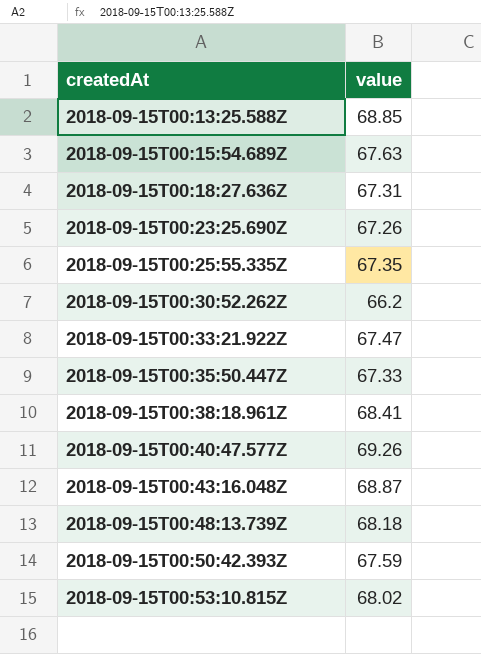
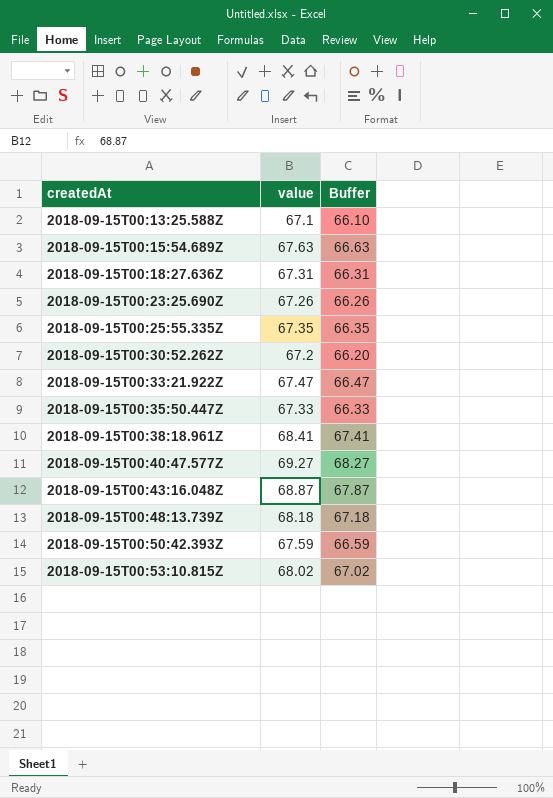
column Buffer | formula: none -> [value] - 1
2018-09-15T00:13:25.588Z | value: 68.85 -> 67.1
2018-09-15T00:30:52.262Z | value: 66.2 -> 67.2
2018-09-15T00:40:47.577Z | value: 69.26 -> 69.27

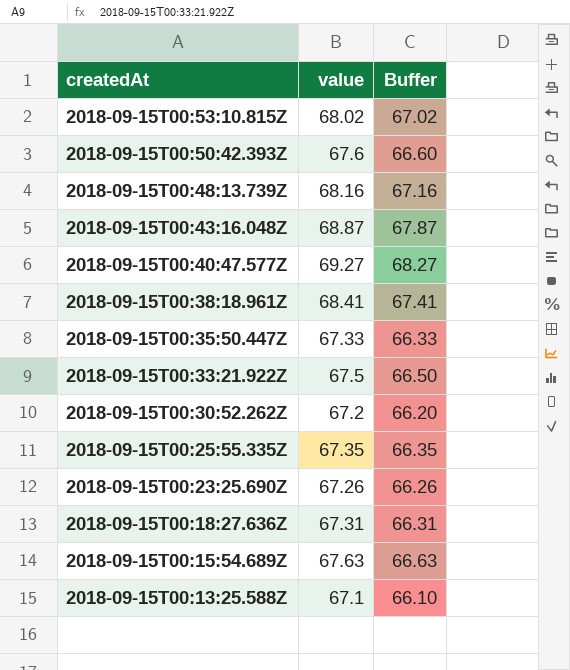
row order: createdAt ascending -> createdAt descending
2018-09-15T00:50:42.393Z | value: 67.59 -> 67.6
2018-09-15T00:50:42.393Z | Buffer: 66.59 -> 66.60
2018-09-15T00:48:13.739Z | value: 68.18 -> 68.16
2018-09-15T00:48:13.739Z | Buffer: 67.18 -> 67.16
2018-09-15T00:33:21.922Z | value: 67.47 -> 67.5
2018-09-15T00:33:21.922Z | Buffer: 66.47 -> 66.50

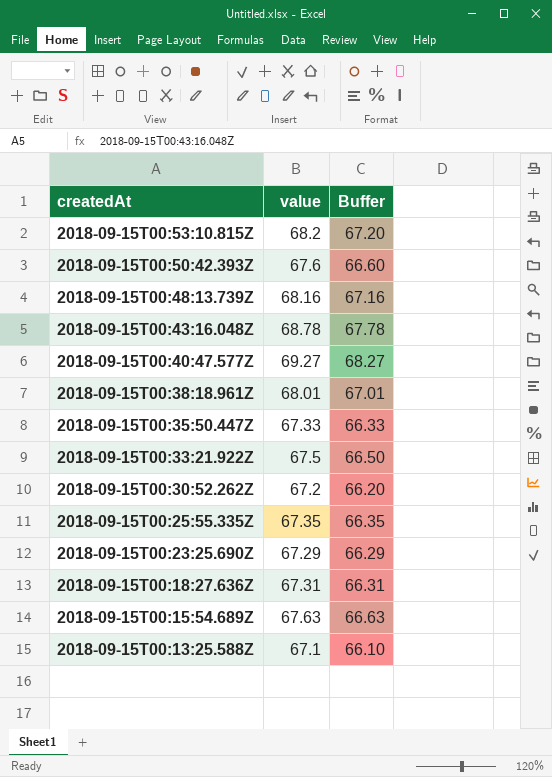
2018-09-15T00:53:10.815Z | value: 68.02 -> 68.2
2018-09-15T00:53:10.815Z | Buffer: 67.02 -> 67.20
2018-09-15T00:43:16.048Z | value: 68.87 -> 68.78
2018-09-15T00:43:16.048Z | Buffer: 67.87 -> 67.78
2018-09-15T00:38:18.961Z | value: 68.41 -> 68.01
2018-09-15T00:38:18.961Z | Buffer: 67.41 -> 67.01
2018-09-15T00:23:25.690Z | value: 67.26 -> 67.29
2018-09-15T00:23:25.690Z | Buffer: 66.26 -> 66.29

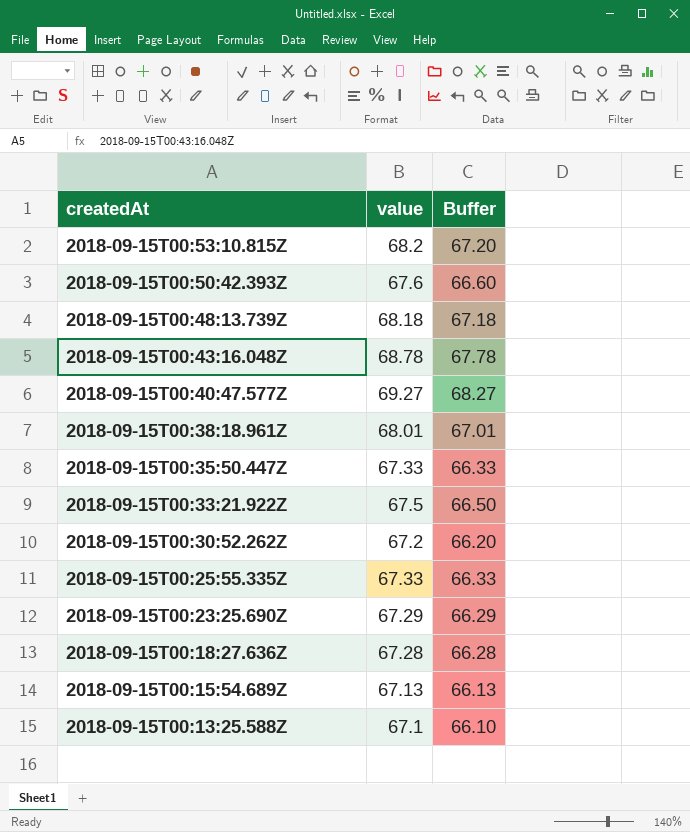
2018-09-15T00:48:13.739Z | value: 68.16 -> 68.18
2018-09-15T00:48:13.739Z | Buffer: 67.16 -> 67.18
2018-09-15T00:25:55.335Z | value: 67.35 -> 67.33
2018-09-15T00:25:55.335Z | Buffer: 66.35 -> 66.33
2018-09-15T00:18:27.636Z | value: 67.31 -> 67.28
2018-09-15T00:18:27.636Z | Buffer: 66.31 -> 66.28
2018-09-15T00:15:54.689Z | value: 67.63 -> 67.13
2018-09-15T00:15:54.689Z | Buffer: 66.63 -> 66.13

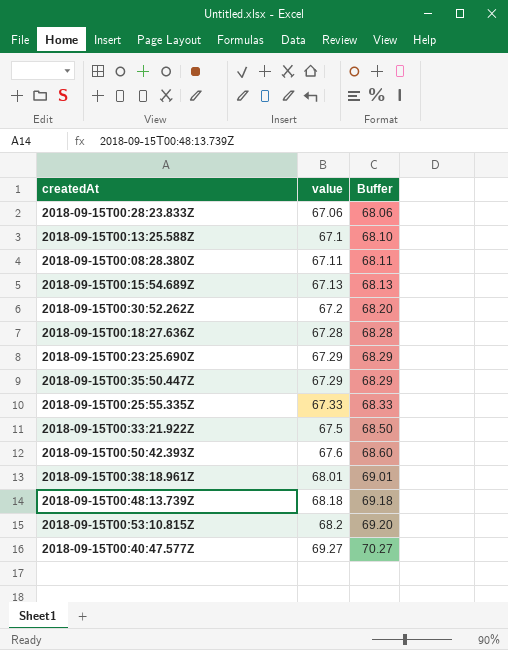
row order: createdAt descending -> value ascending
column Buffer | formula: [value] - 1 -> [value] + 1
row 2018-09-15T00:43:16.048Z: 68.78 | 67.78 -> none
row 2018-09-15T00:28:23.833Z: none -> 67.06 | 68.06
row 2018-09-15T00:08:28.380Z: none -> 67.11 | 68.11
2018-09-15T00:35:50.447Z | value: 67.33 -> 67.29

